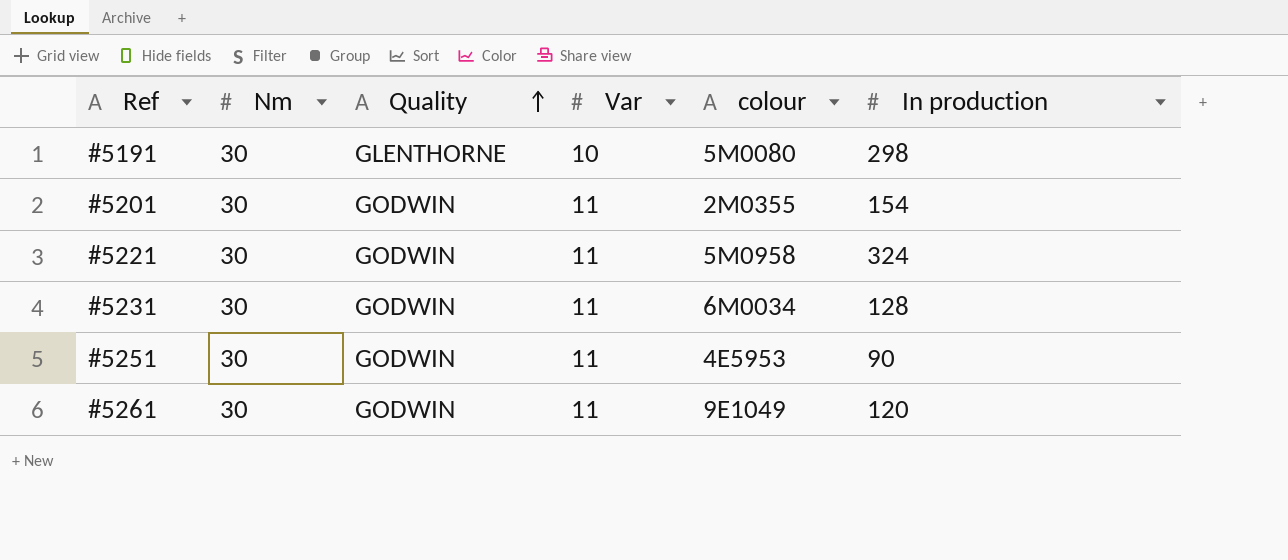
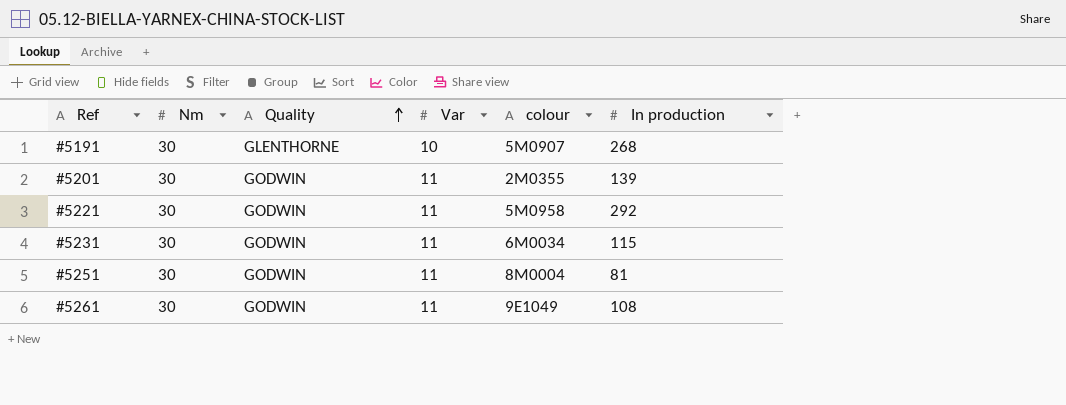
#5191 | colour: 5M0080 -> 5M0907
#5191 | In production: 298 -> 268
#5201 | In production: 154 -> 139
#5221 | In production: 324 -> 292
#5231 | In production: 128 -> 115
#5251 | colour: 4E5953 -> 8M0004
#5251 | In production: 90 -> 81
#5261 | In production: 120 -> 108

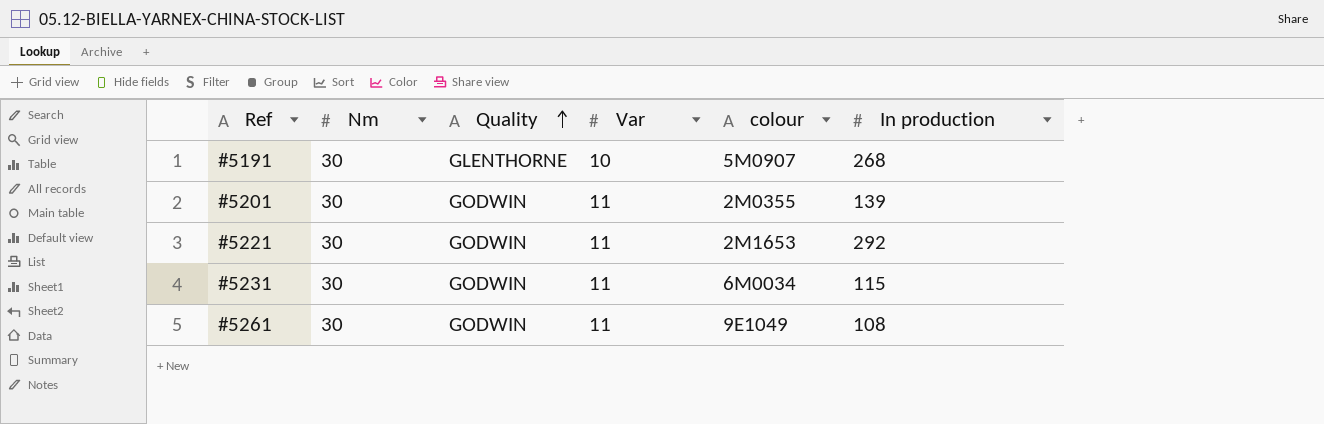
row #5251: 30 | GODWIN | 11 | 8M0004 | 81 -> none
#5221 | colour: 5M0958 -> 2M1653

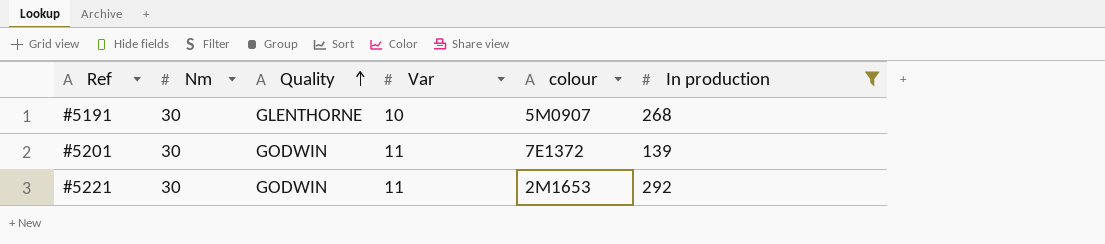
filter: none -> In production >= 139
#5201 | colour: 2M0355 -> 7E1372

